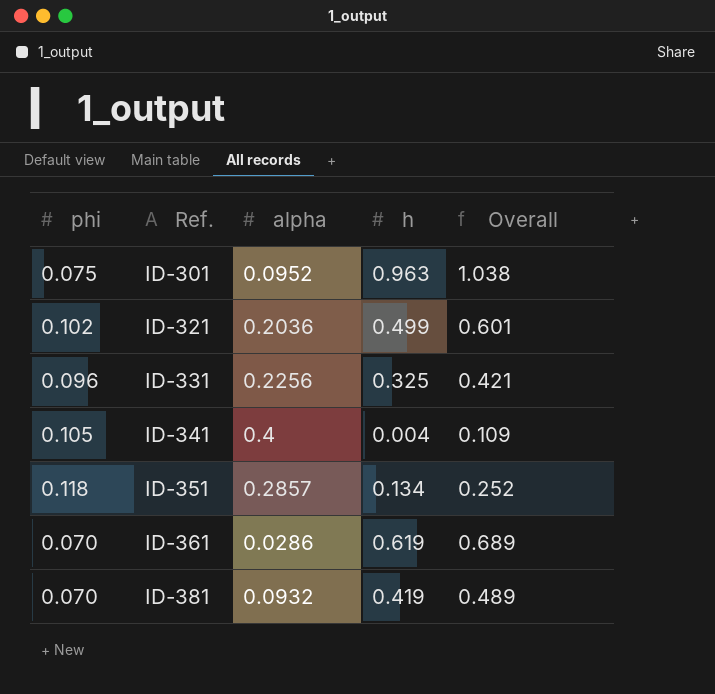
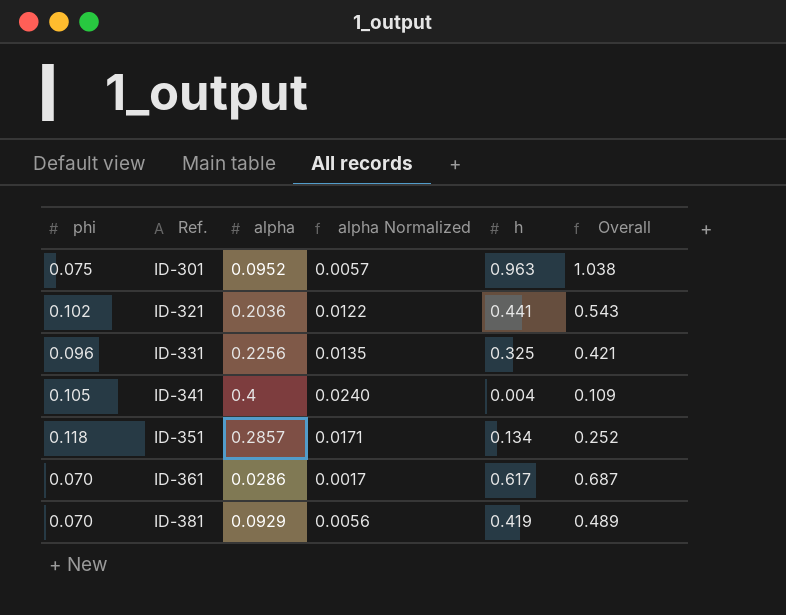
column alpha Normalized | formula: none -> [alpha] * 0.06
ID-321 | h: 0.499 -> 0.441
ID-321 | Overall: 0.601 -> 0.543
ID-361 | h: 0.619 -> 0.617
ID-361 | Overall: 0.689 -> 0.687
ID-381 | alpha: 0.0932 -> 0.0929

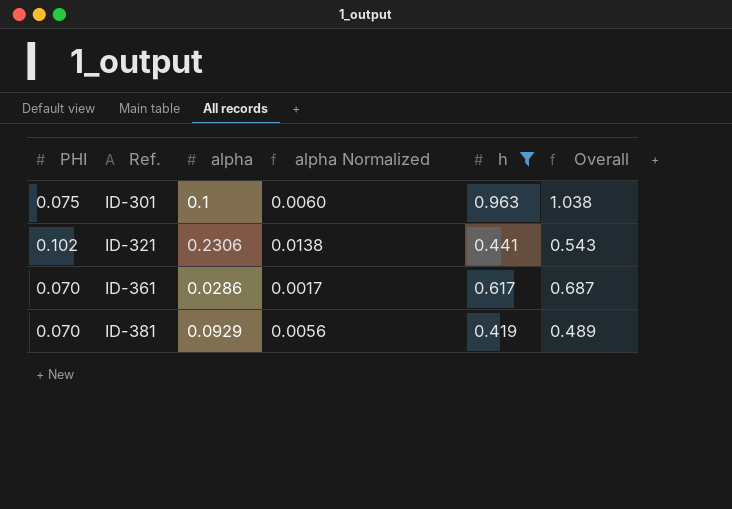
filter: none -> h >= 0.419
column name: phi -> PHI
ID-301 | alpha: 0.0952 -> 0.1
ID-301 | alpha Normalized: 0.0057 -> 0.0060
ID-321 | alpha: 0.2036 -> 0.2306
ID-321 | alpha Normalized: 0.0122 -> 0.0138

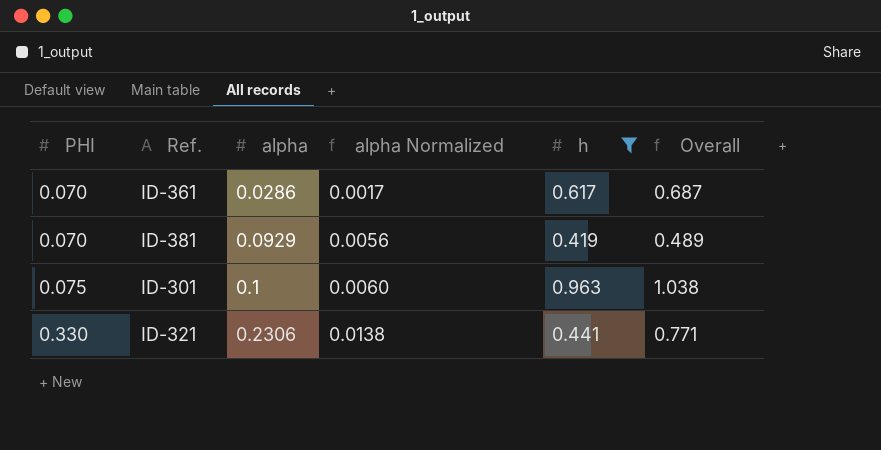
row order: Ref. ascending -> PHI ascending
ID-321 | PHI: 0.102 -> 0.330
ID-321 | Overall: 0.543 -> 0.771

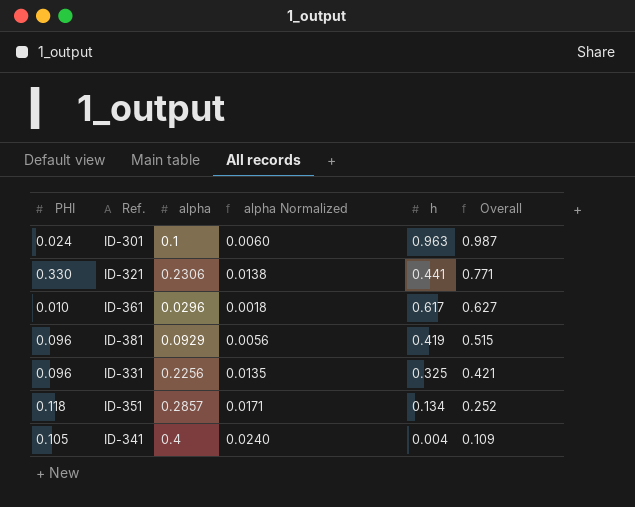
filter: h >= 0.419 -> none
row order: PHI ascending -> Overall descending
ID-301 | PHI: 0.075 -> 0.024
ID-301 | Overall: 1.038 -> 0.987
ID-361 | PHI: 0.070 -> 0.010
ID-361 | alpha: 0.0286 -> 0.0296
ID-361 | alpha Normalized: 0.0017 -> 0.0018
ID-361 | Overall: 0.687 -> 0.627
ID-381 | PHI: 0.070 -> 0.096
ID-381 | Overall: 0.489 -> 0.515

